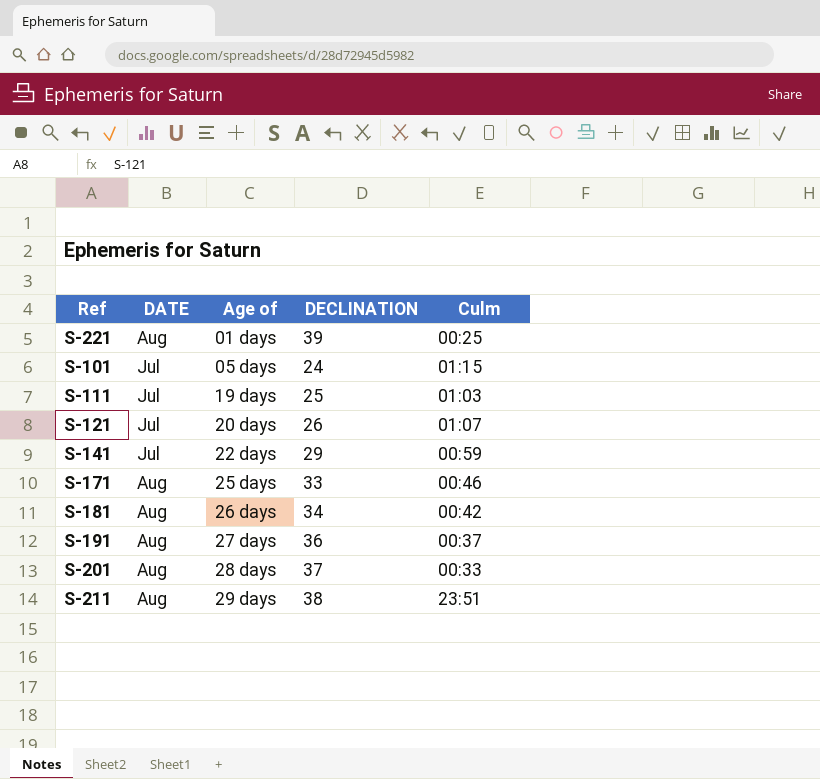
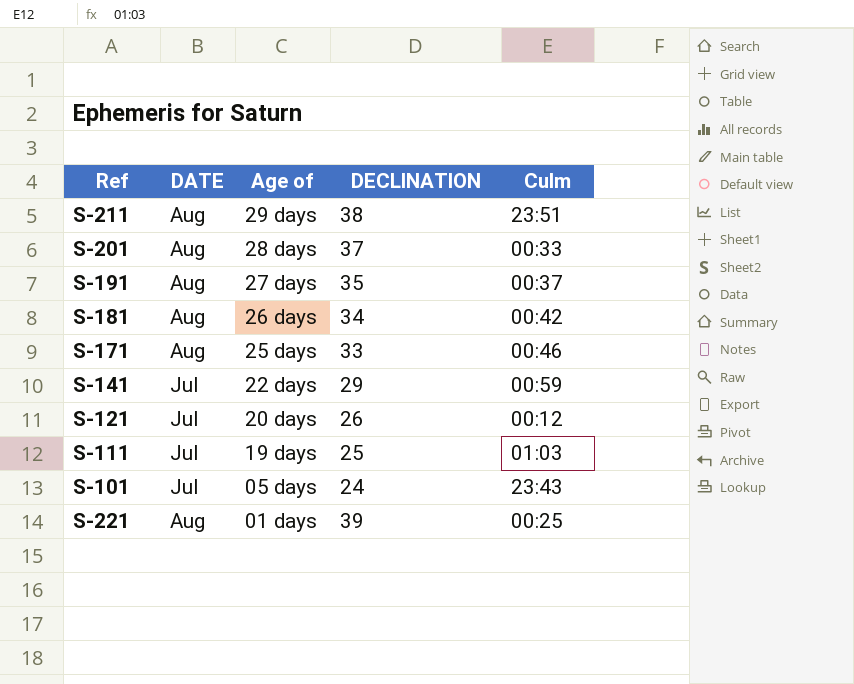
row order: Age of ascending -> Age of descending
S-191 | DECLINATION: 36 -> 35
S-121 | Culm: 01:07 -> 00:12
S-101 | Culm: 01:15 -> 23:43

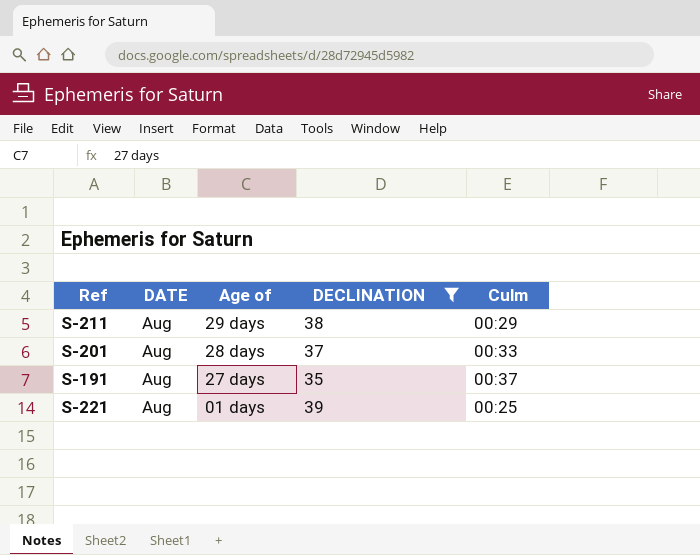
filter: none -> DECLINATION >= 35
S-211 | Culm: 23:51 -> 00:29

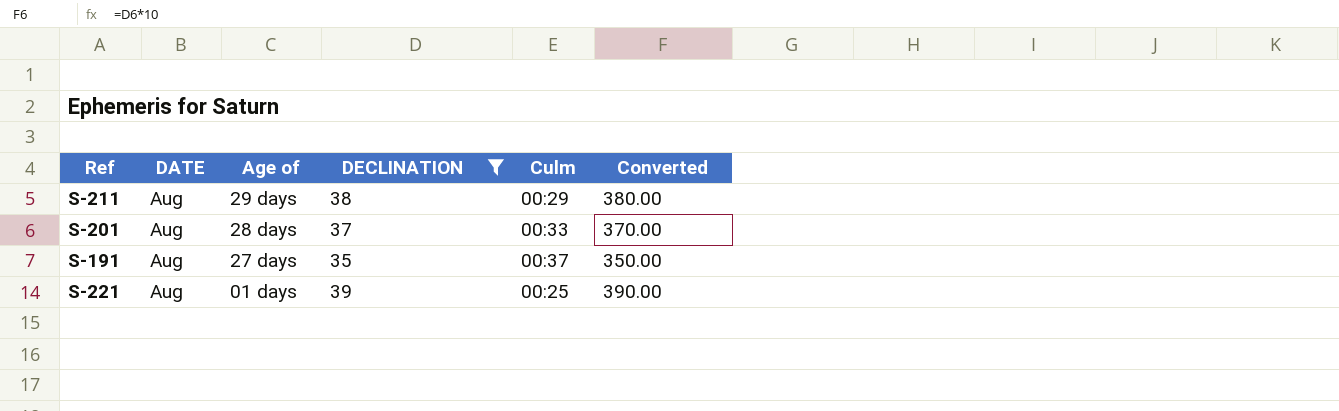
column Converted | formula: none -> [DECLINATION] * 10

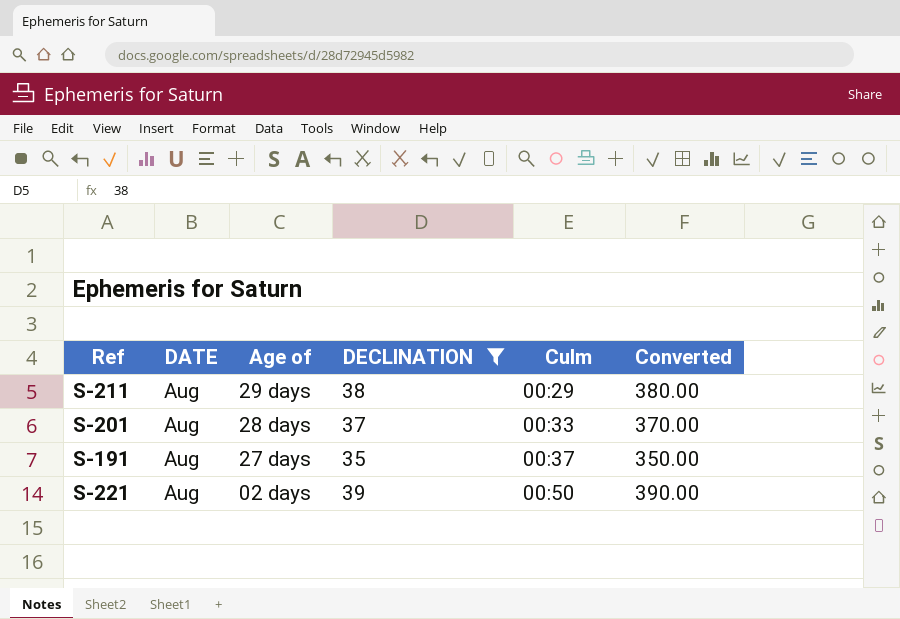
S-221 | Age of: 01 days -> 02 days
S-221 | Culm: 00:25 -> 00:50

